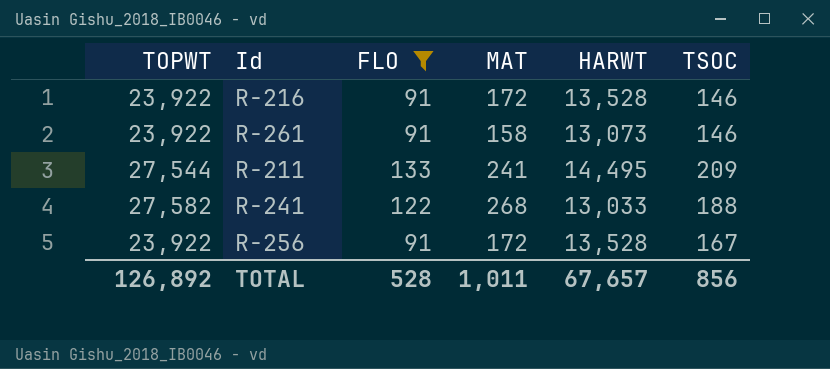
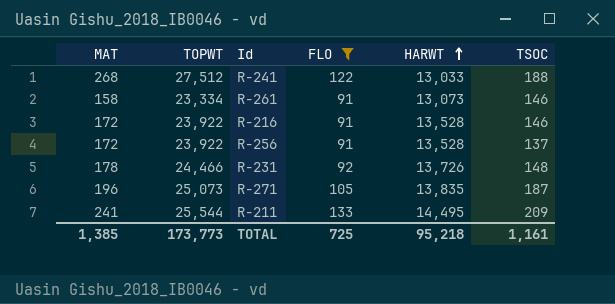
row order: none -> HARWT ascending
column MAT | position: 4 -> 1
R-241 | TOPWT: 27,582 -> 27,512
R-261 | TOPWT: 23,922 -> 23,334
R-256 | TSOC: 167 -> 137
row R-231: none -> 178 | 24,466 | 92 | 13,726 | 148
row R-271: none -> 196 | 25,073 | 105 | 13,835 | 187
R-211 | TOPWT: 27,544 -> 25,544
TOTAL | MAT: 1,011 -> 1,385
TOTAL | TOPWT: 126,892 -> 173,773
TOTAL | FLO: 528 -> 725
TOTAL | HARWT: 67,657 -> 95,218
TOTAL | TSOC: 856 -> 1,161

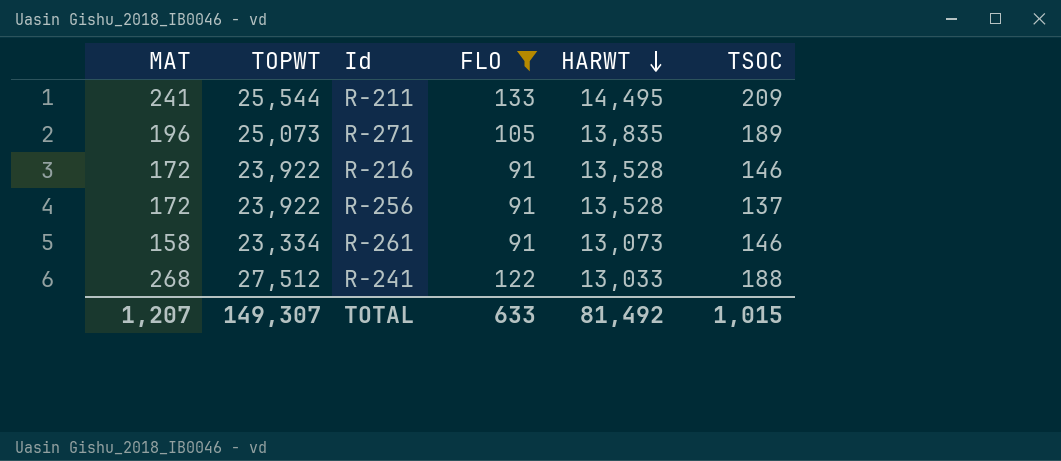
row order: HARWT ascending -> HARWT descending
row R-231: 178 | 24,466 | 92 | 13,726 | 148 -> none
R-271 | TSOC: 187 -> 189
TOTAL | MAT: 1,385 -> 1,207
TOTAL | TOPWT: 173,773 -> 149,307
TOTAL | FLO: 725 -> 633
TOTAL | HARWT: 95,218 -> 81,492
TOTAL | TSOC: 1,161 -> 1,015

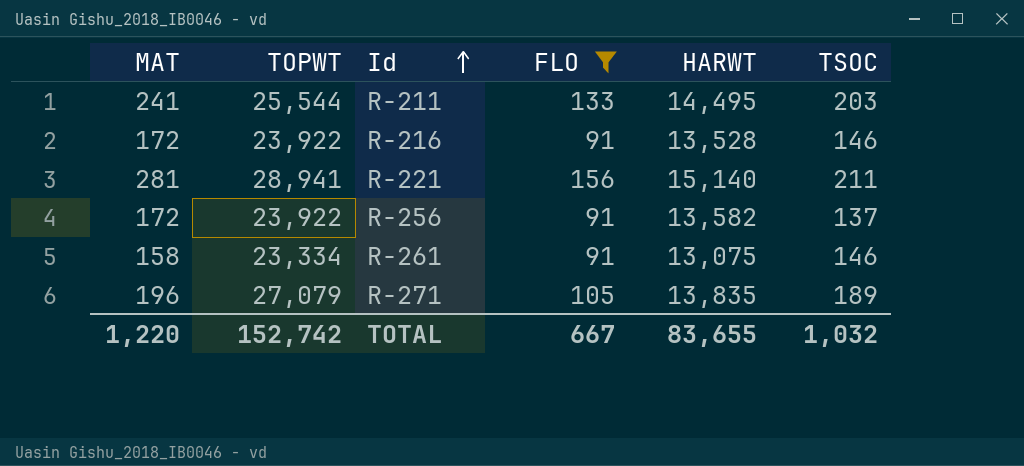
row order: HARWT descending -> Id ascending
row R-241: 268 | 27,512 | 122 | 13,033 | 188 -> none
R-211 | TSOC: 209 -> 203
row R-221: none -> 281 | 28,941 | 156 | 15,140 | 211
R-256 | HARWT: 13,528 -> 13,582
R-261 | HARWT: 13,073 -> 13,075
R-271 | TOPWT: 25,073 -> 27,079
TOTAL | MAT: 1,207 -> 1,220
TOTAL | TOPWT: 149,307 -> 152,742
TOTAL | FLO: 633 -> 667
TOTAL | HARWT: 81,492 -> 83,655
TOTAL | TSOC: 1,015 -> 1,032

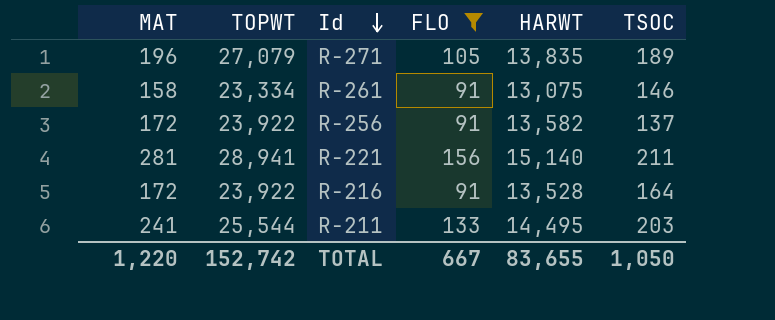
row order: Id ascending -> Id descending
R-216 | TSOC: 146 -> 164
TOTAL | TSOC: 1,032 -> 1,050

